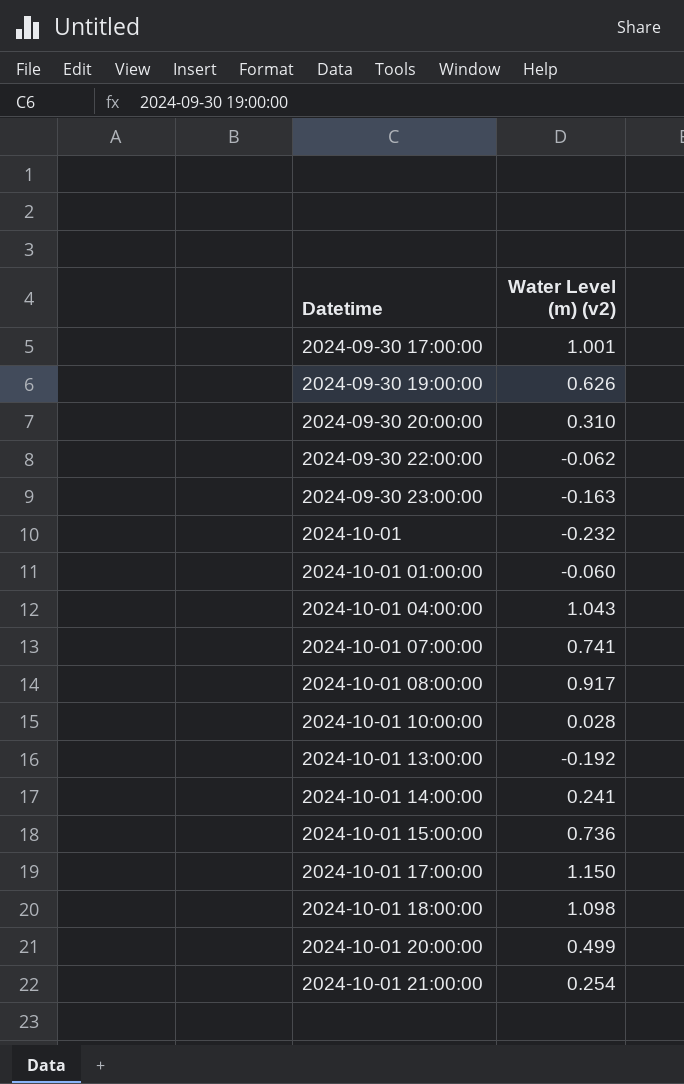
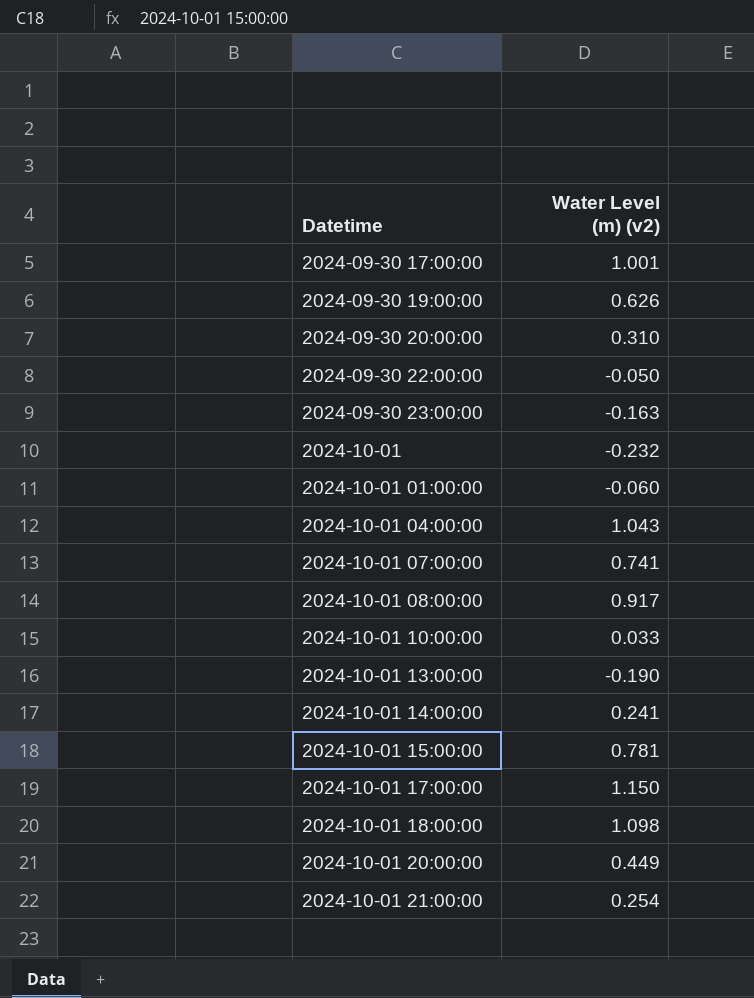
2024-09-30 22:00:00 | Water Level (m) (v2): -0.062 -> -0.050
2024-10-01 10:00:00 | Water Level (m) (v2): 0.028 -> 0.033
2024-10-01 13:00:00 | Water Level (m) (v2): -0.192 -> -0.190
2024-10-01 15:00:00 | Water Level (m) (v2): 0.736 -> 0.781
2024-10-01 20:00:00 | Water Level (m) (v2): 0.499 -> 0.449

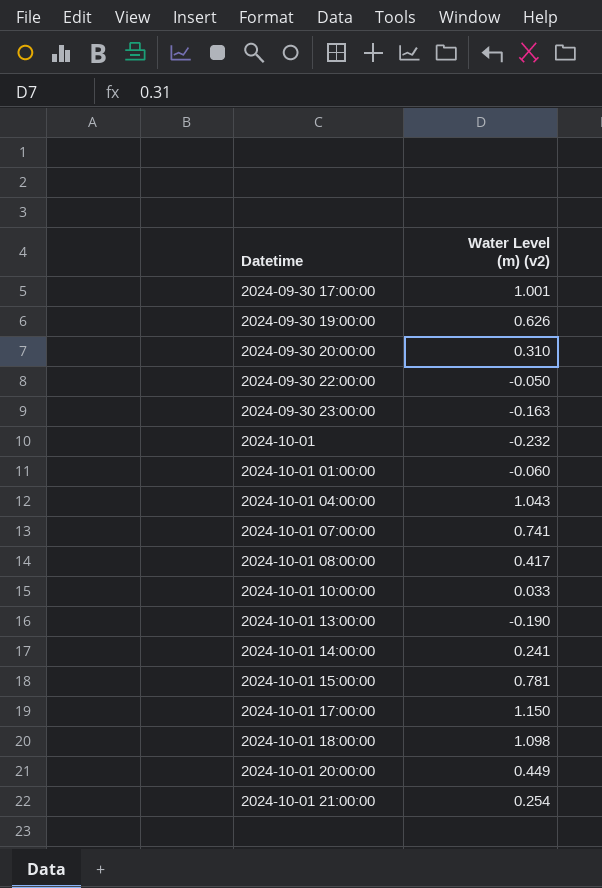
2024-10-01 08:00:00 | Water Level (m) (v2): 0.917 -> 0.417

